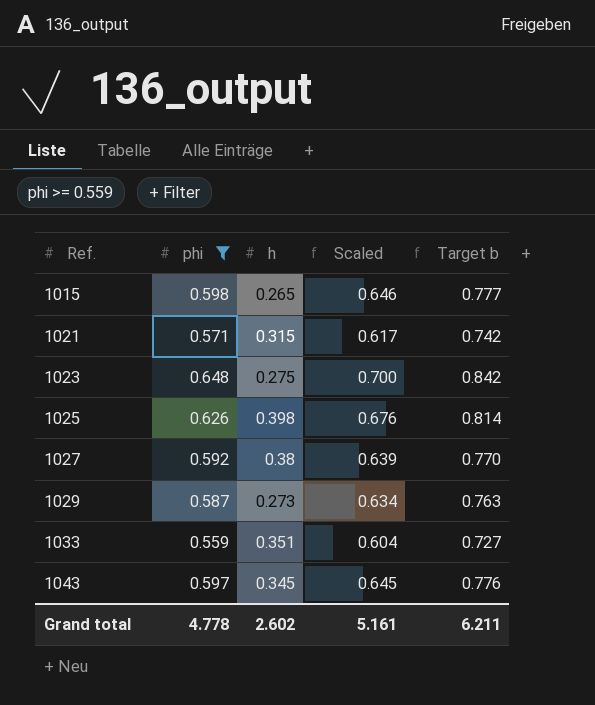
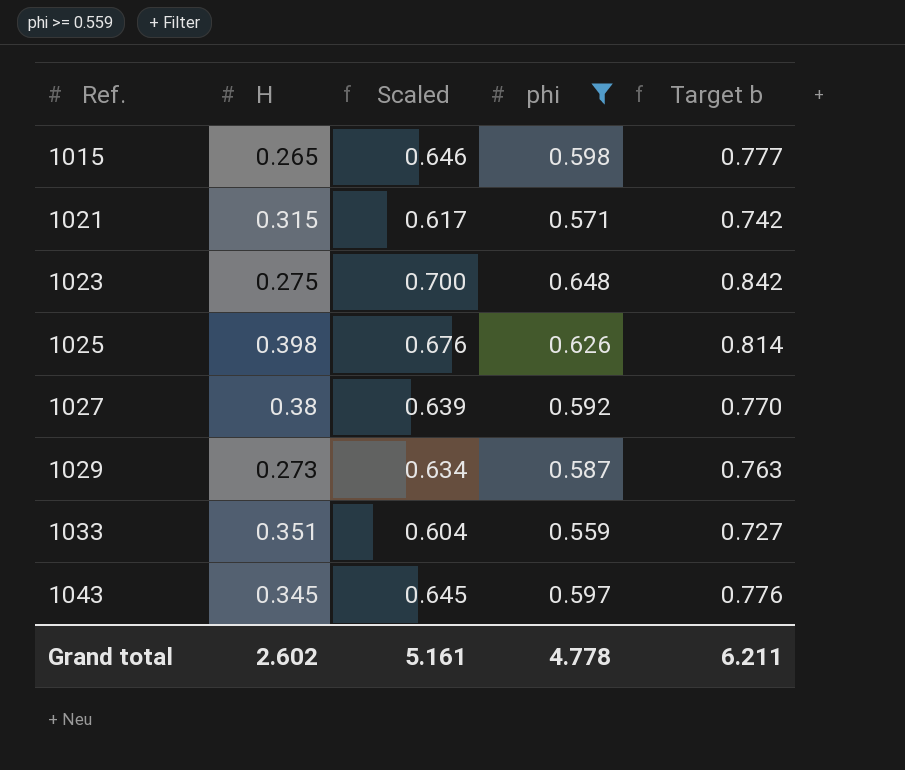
column name: h -> H
column phi | position: 2 -> 4

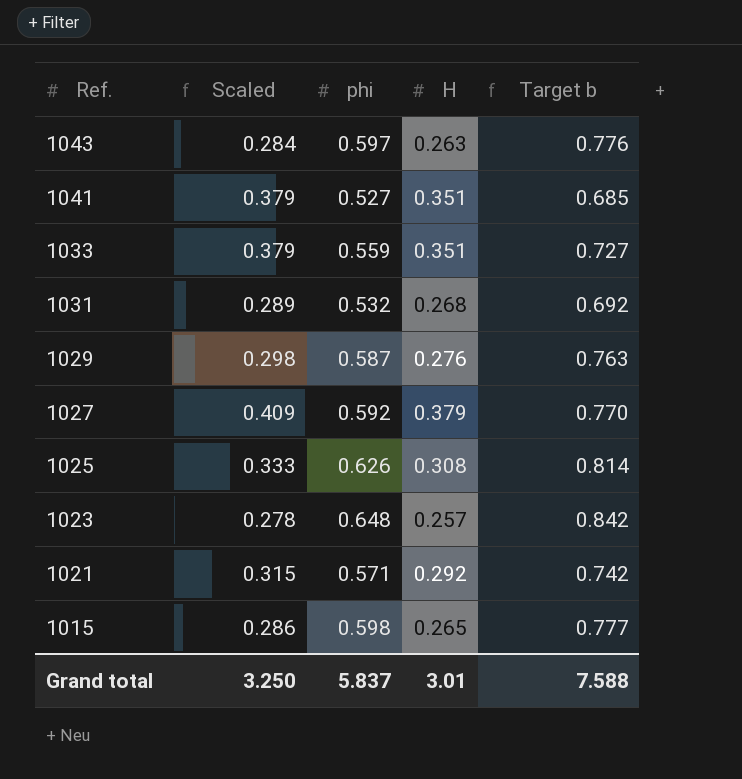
filter: phi >= 0.559 -> none
row order: Ref. ascending -> Ref. descending
column Scaled | formula: [phi] * 1.08 -> [H] * 1.08
column H | position: 2 -> 4
1043 | H: 0.345 -> 0.263
1029 | H: 0.273 -> 0.276
1027 | H: 0.38 -> 0.379
1025 | H: 0.398 -> 0.308
1023 | H: 0.275 -> 0.257
1021 | H: 0.315 -> 0.292
Grand total | Scaled: 5.161 -> 3.250
Grand total | phi: 4.778 -> 5.837
Grand total | H: 2.602 -> 3.01
Grand total | Target b: 6.211 -> 7.588

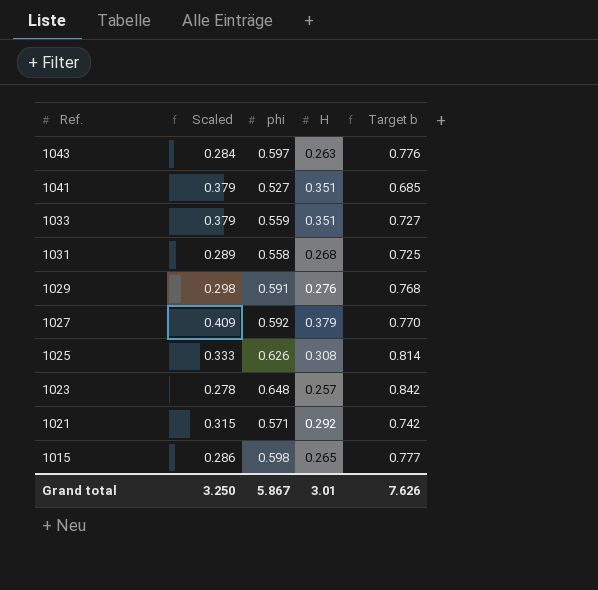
1031 | phi: 0.532 -> 0.558
1031 | Target b: 0.692 -> 0.725
1029 | phi: 0.587 -> 0.591
1029 | Target b: 0.763 -> 0.768
Grand total | phi: 5.837 -> 5.867
Grand total | Target b: 7.588 -> 7.626

